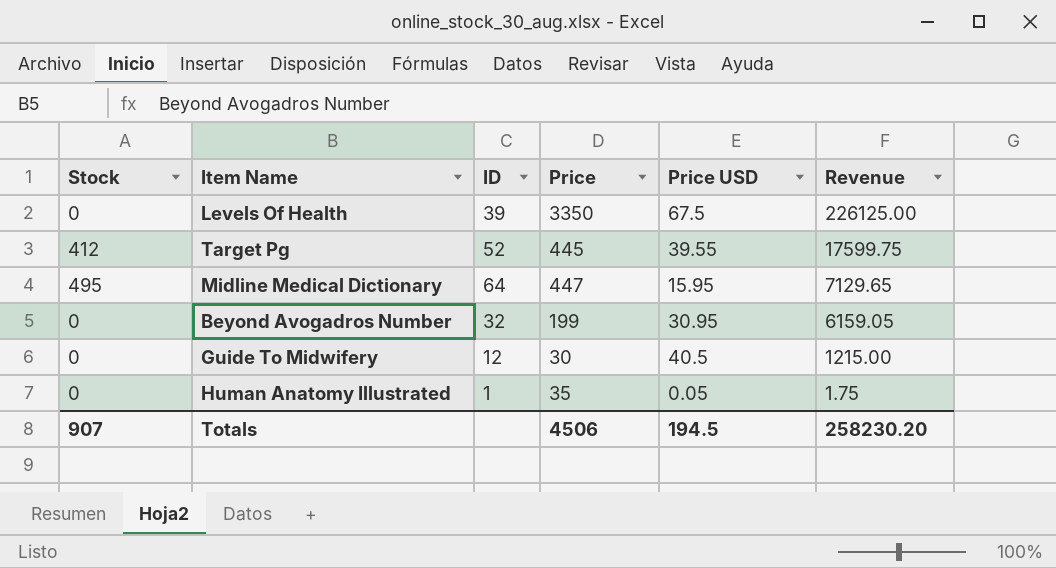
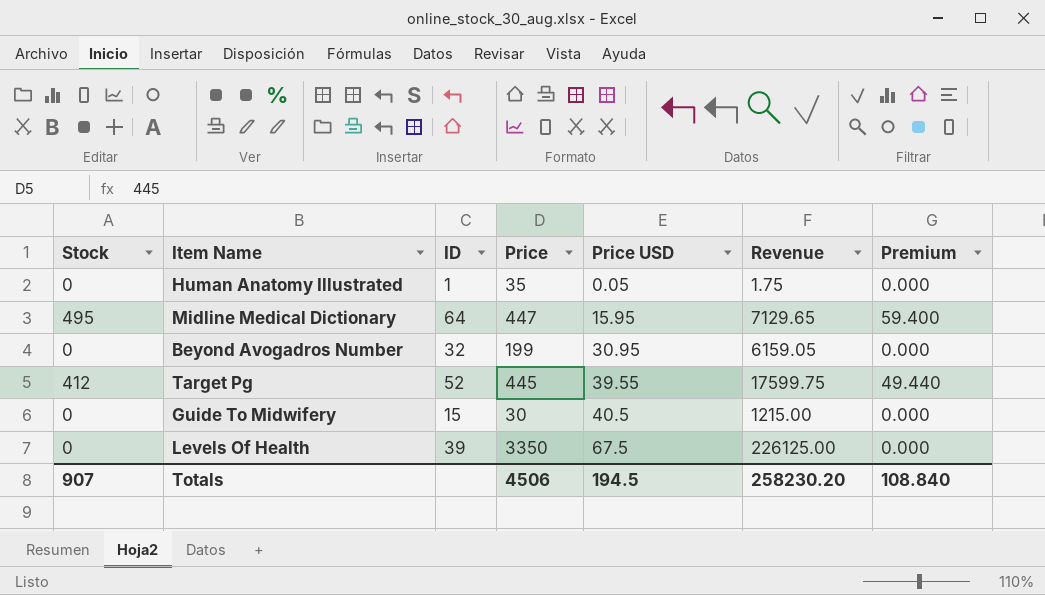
row order: Revenue descending -> Price USD ascending
column Premium | formula: none -> [Stock] * 0.12
Guide To Midwifery | ID: 12 -> 15

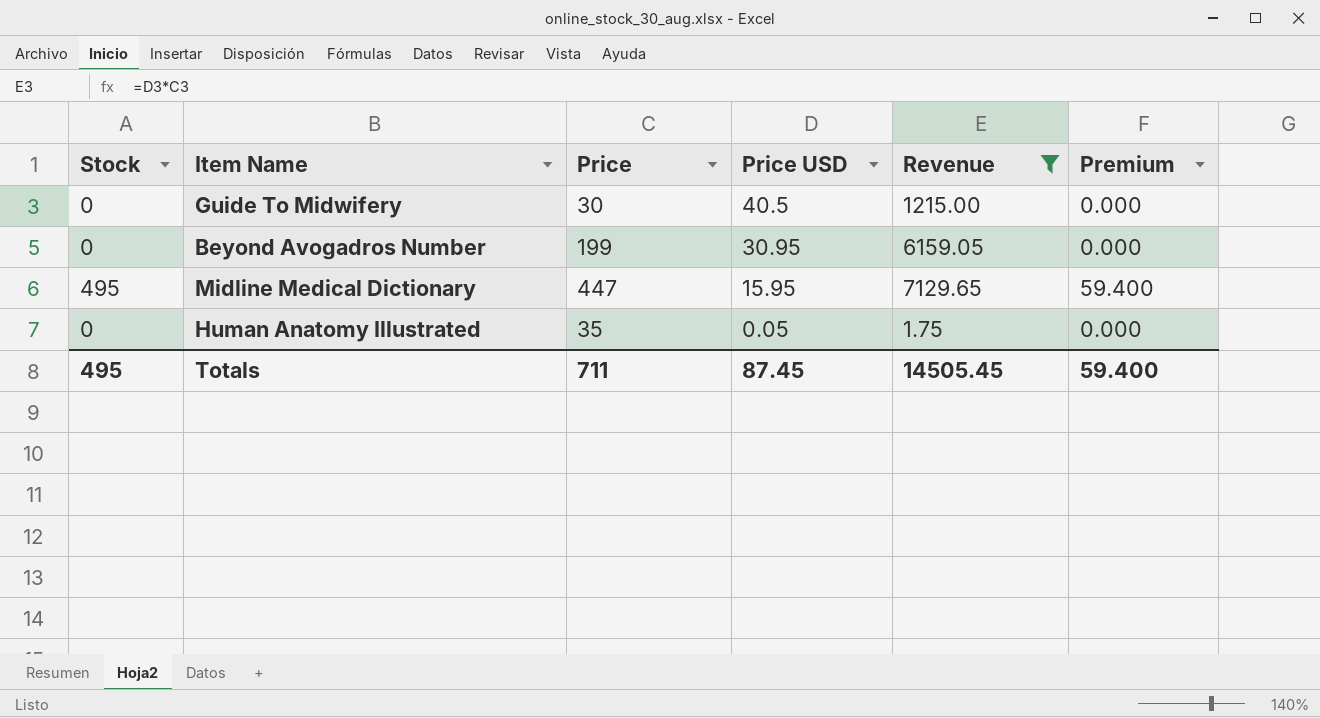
filter: none -> Revenue <= 7129.65
row order: Price USD ascending -> Price USD descending
column ID | position: 3 -> none
Totals | Stock: 907 -> 495
Totals | Price: 4506 -> 711
Totals | Price USD: 194.5 -> 87.45
Totals | Revenue: 258230.20 -> 14505.45
Totals | Premium: 108.840 -> 59.400

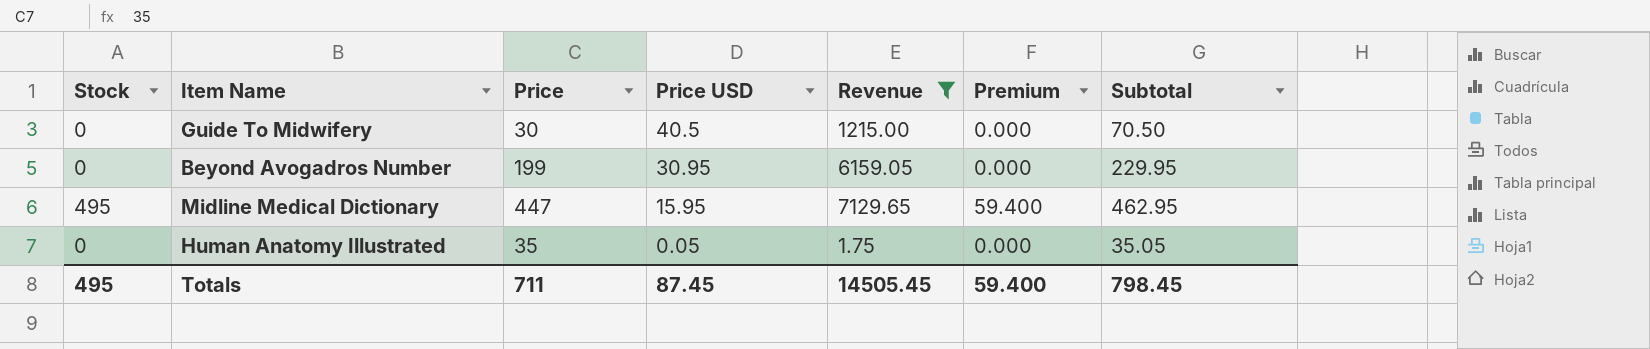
column Subtotal | formula: none -> [Price] + [Price USD]

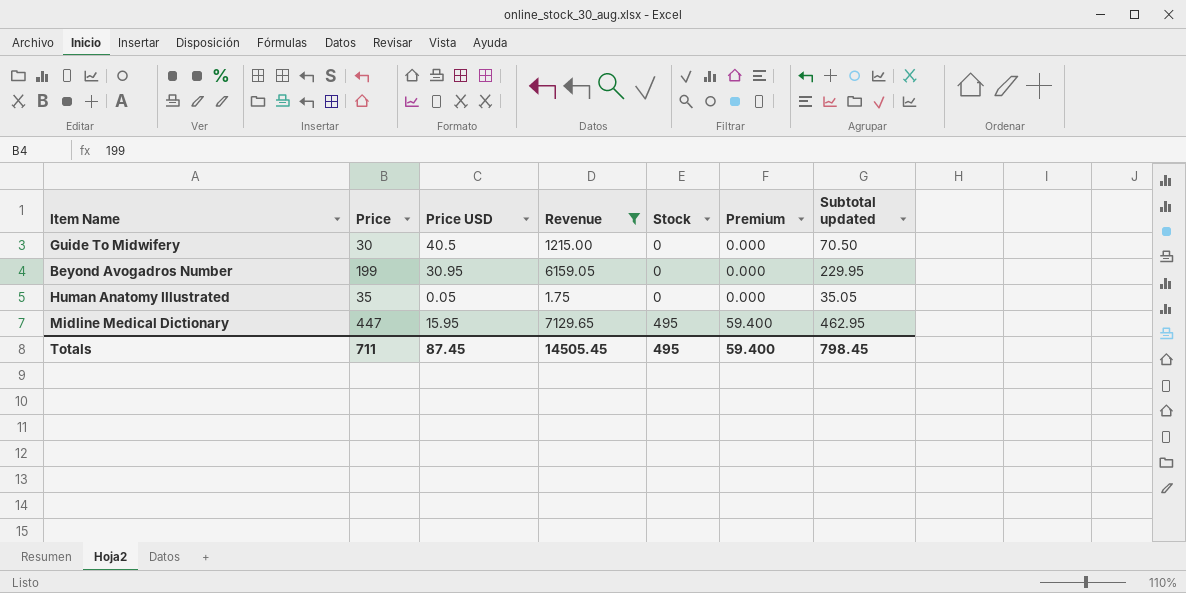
row order: Price USD descending -> Stock ascending
column Stock | position: 1 -> 5
column name: Subtotal -> Subtotal updated

